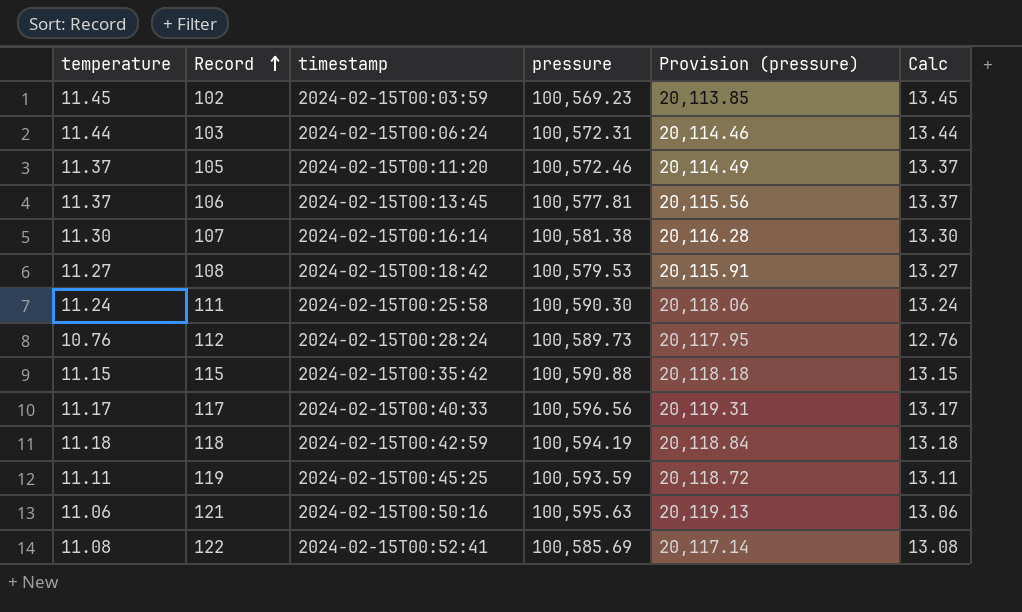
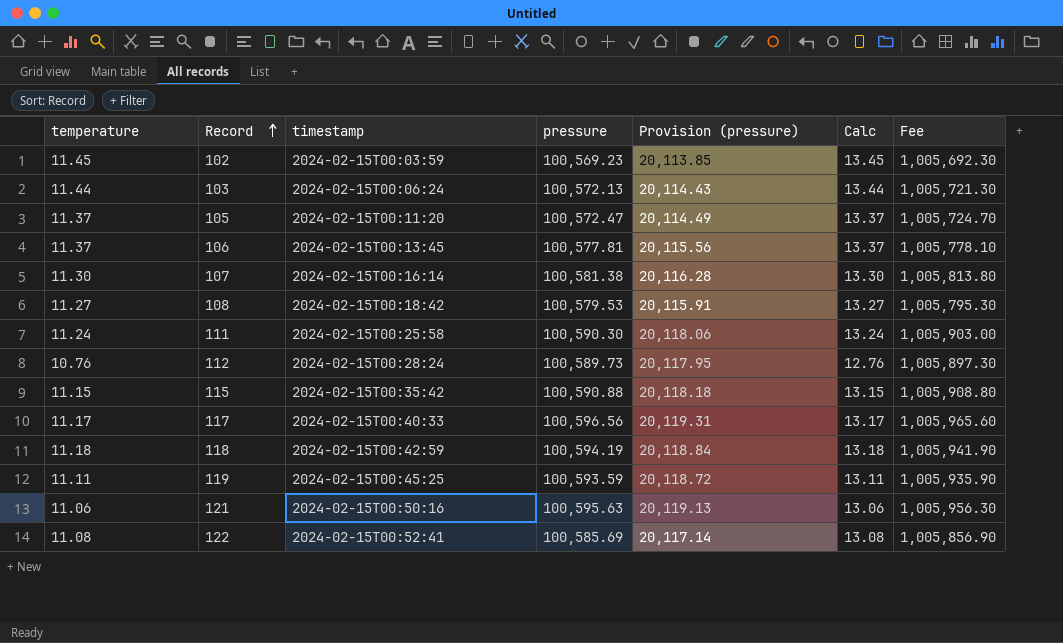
column Fee | formula: none -> [pressure] * 10
103 | pressure: 100,572.31 -> 100,572.13
103 | Provision (pressure): 20,114.46 -> 20,114.43
105 | pressure: 100,572.46 -> 100,572.47

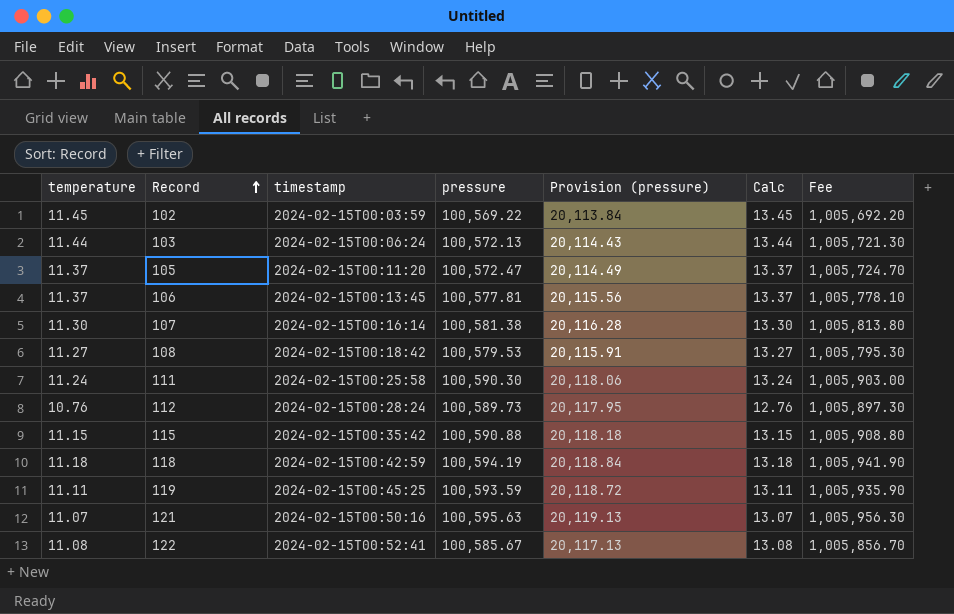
row 117: 11.17 | 2024-02-15T00:40:33 | 100,596.56 | 20,119.31 | 13.17 | 1,005,965.60 -> none
102 | pressure: 100,569.23 -> 100,569.22
102 | Provision (pressure): 20,113.85 -> 20,113.84
102 | Fee: 1,005,692.30 -> 1,005,692.20
121 | temperature: 11.06 -> 11.07
121 | Calc: 13.06 -> 13.07
122 | pressure: 100,585.69 -> 100,585.67
122 | Provision (pressure): 20,117.14 -> 20,117.13
122 | Fee: 1,005,856.90 -> 1,005,856.70

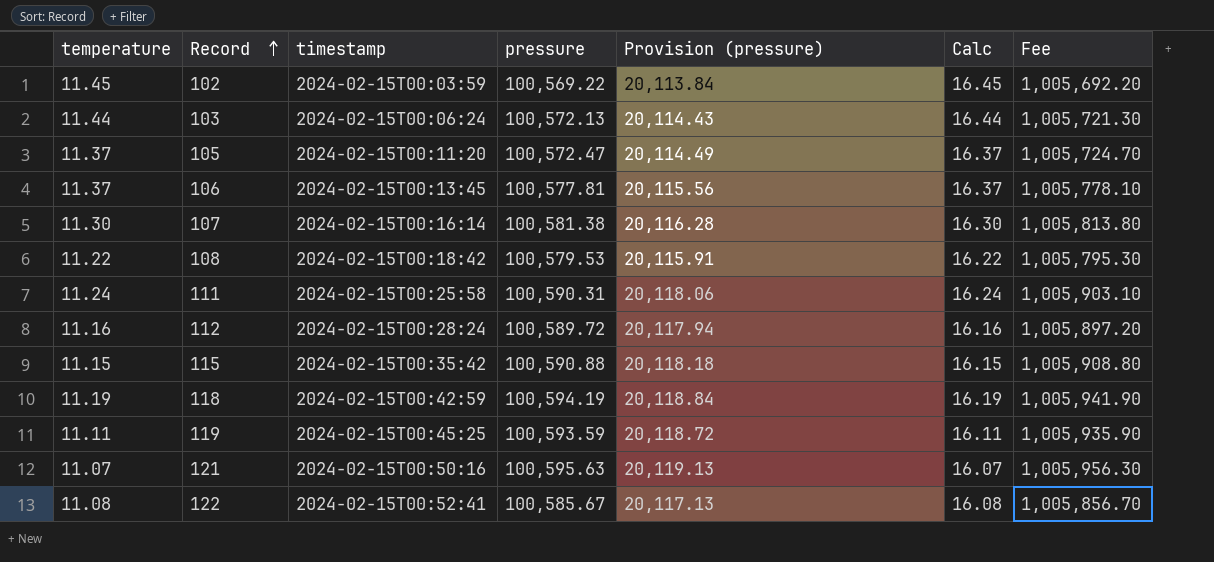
column Calc | formula: [temperature] + 2 -> [temperature] + 5
108 | temperature: 11.27 -> 11.22
111 | pressure: 100,590.30 -> 100,590.31
111 | Fee: 1,005,903.00 -> 1,005,903.10
112 | temperature: 10.76 -> 11.16
112 | pressure: 100,589.73 -> 100,589.72
112 | Provision (pressure): 20,117.95 -> 20,117.94
112 | Fee: 1,005,897.30 -> 1,005,897.20
118 | temperature: 11.18 -> 11.19

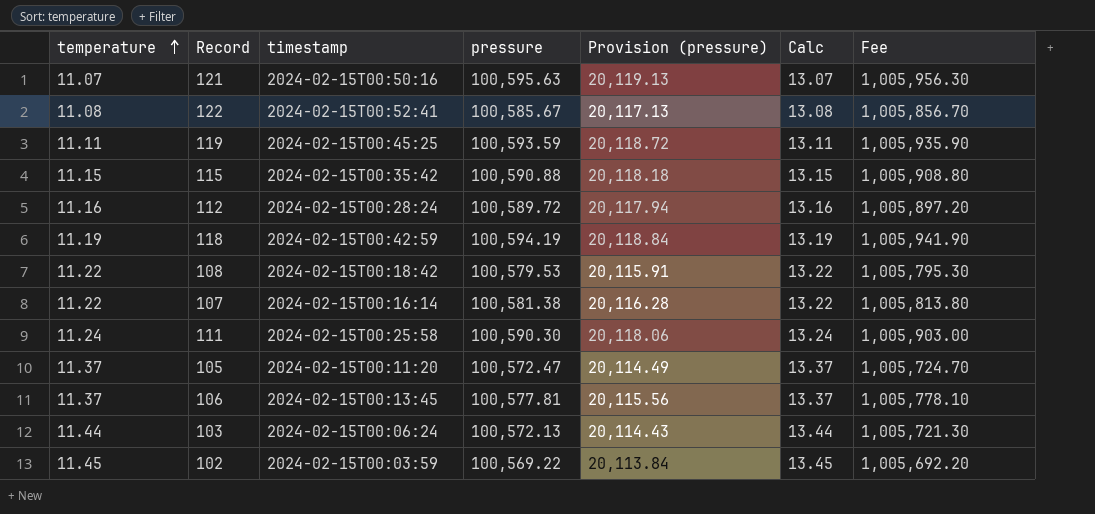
row order: Record ascending -> temperature ascending
column Calc | formula: [temperature] + 5 -> [temperature] + 2
107 | temperature: 11.30 -> 11.22
111 | pressure: 100,590.31 -> 100,590.30
111 | Fee: 1,005,903.10 -> 1,005,903.00

